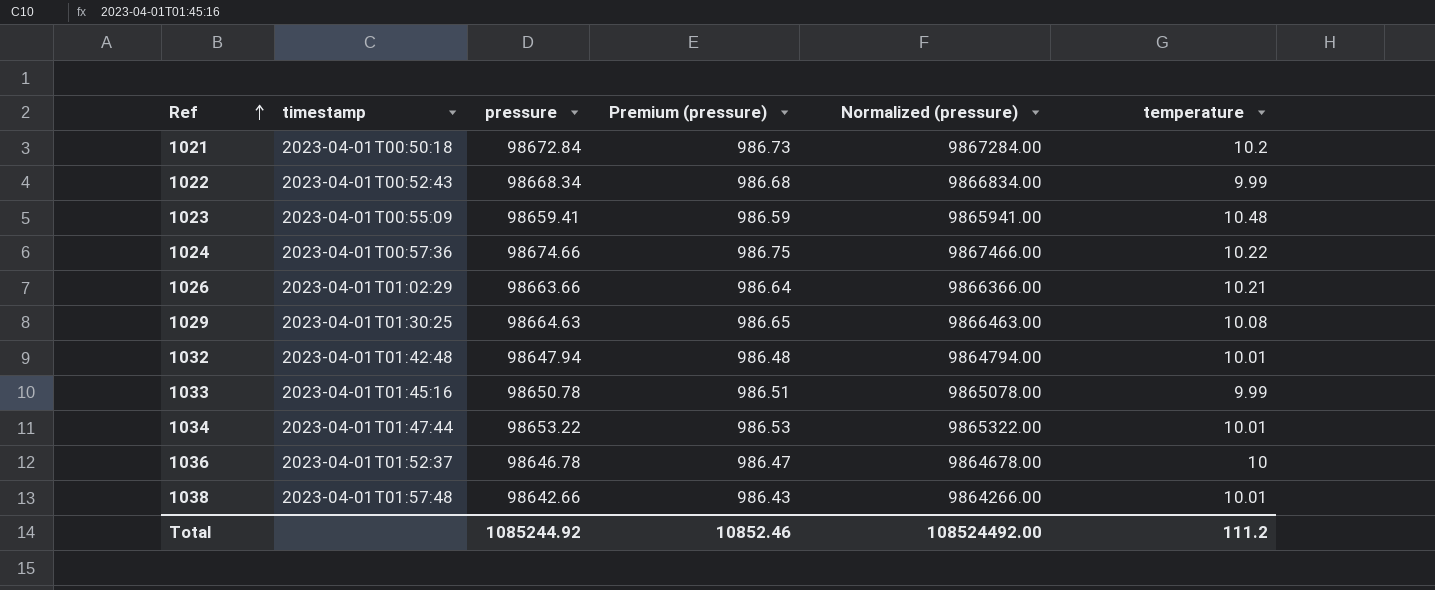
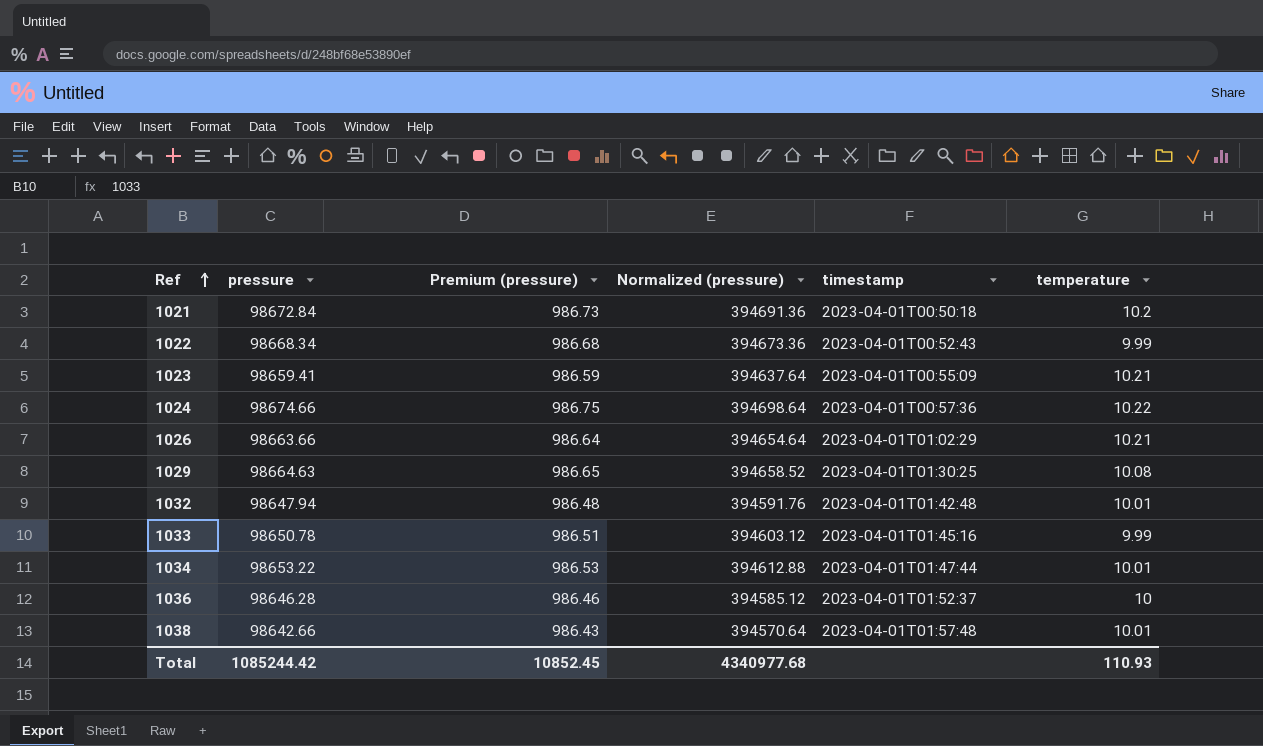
column Normalized (pressure) | formula: [pressure] * 100 -> [pressure] * 4
column timestamp | position: 2 -> 5
1023 | temperature: 10.48 -> 10.21
1036 | pressure: 98646.78 -> 98646.28
1036 | Premium (pressure): 986.47 -> 986.46
Total | pressure: 1085244.92 -> 1085244.42
Total | Premium (pressure): 10852.46 -> 10852.45
Total | Normalized (pressure): 108524492.00 -> 4340977.68
Total | temperature: 111.2 -> 110.93

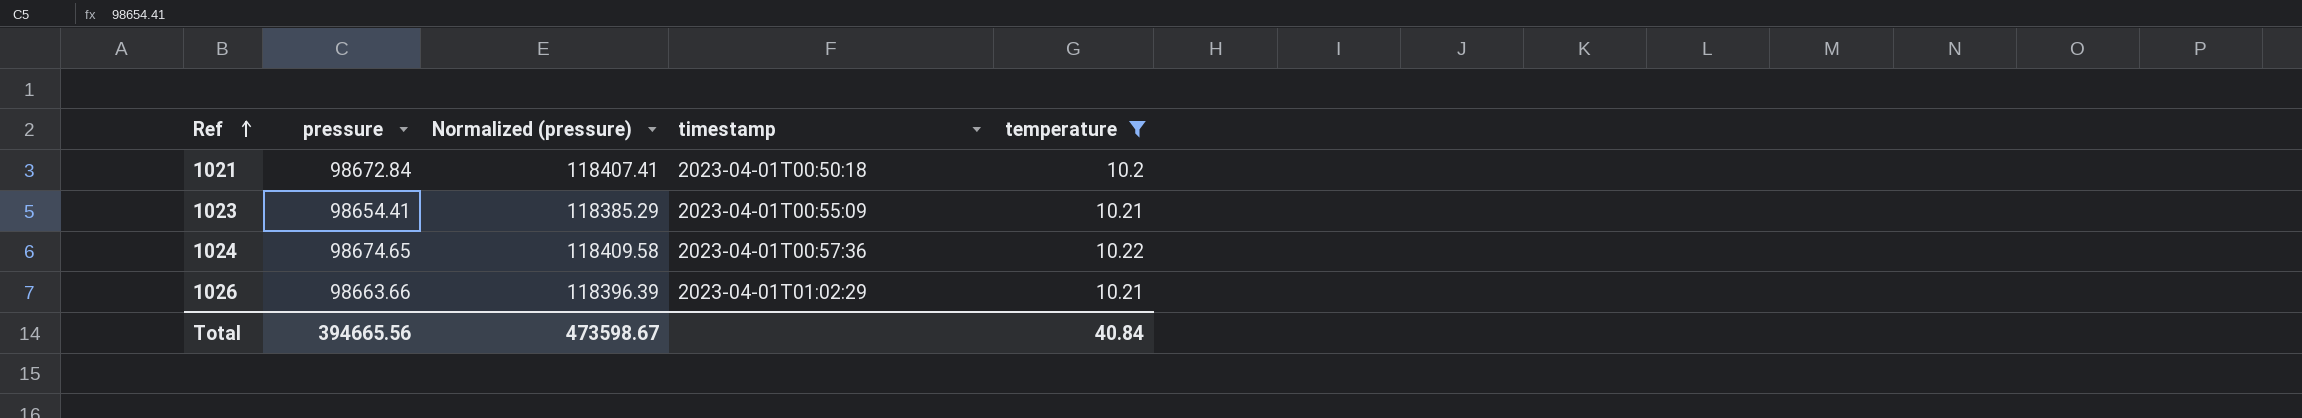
filter: none -> temperature >= 10.2
column Premium (pressure) | formula: [pressure] * 0.01 -> none
column Normalized (pressure) | formula: [pressure] * 4 -> [pressure] * 1.2
1023 | pressure: 98659.41 -> 98654.41
1024 | pressure: 98674.66 -> 98674.65
Total | pressure: 1085244.42 -> 394665.56
Total | Normalized (pressure): 4340977.68 -> 473598.67
Total | temperature: 110.93 -> 40.84

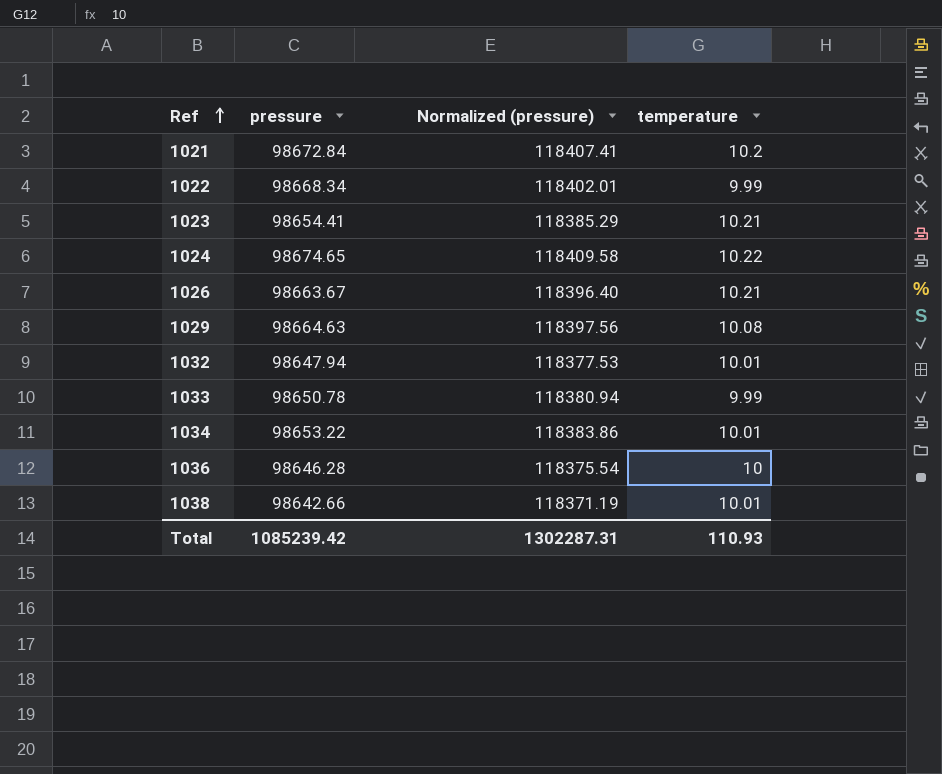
filter: temperature >= 10.2 -> none
column timestamp | position: 4 -> none
1026 | pressure: 98663.66 -> 98663.67
1026 | Normalized (pressure): 118396.39 -> 118396.40
Total | pressure: 394665.56 -> 1085239.42
Total | Normalized (pressure): 473598.67 -> 1302287.31
Total | temperature: 40.84 -> 110.93

